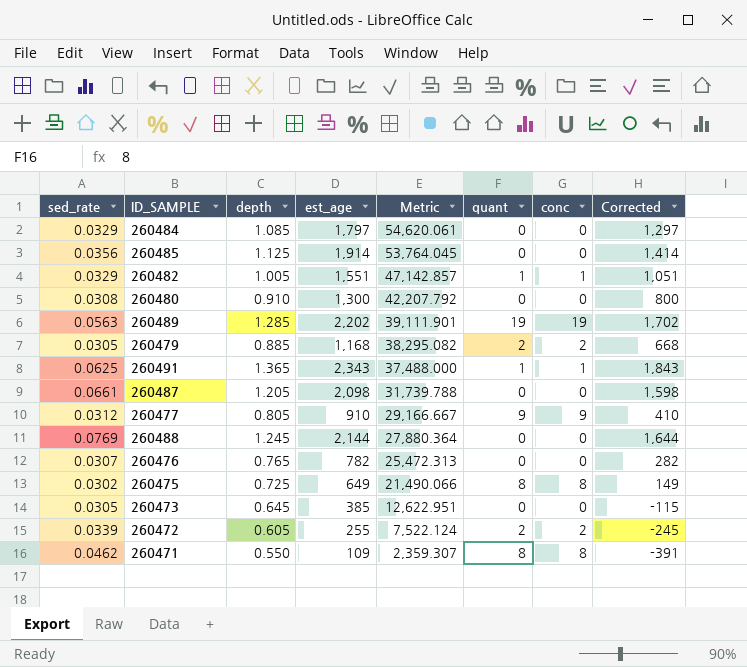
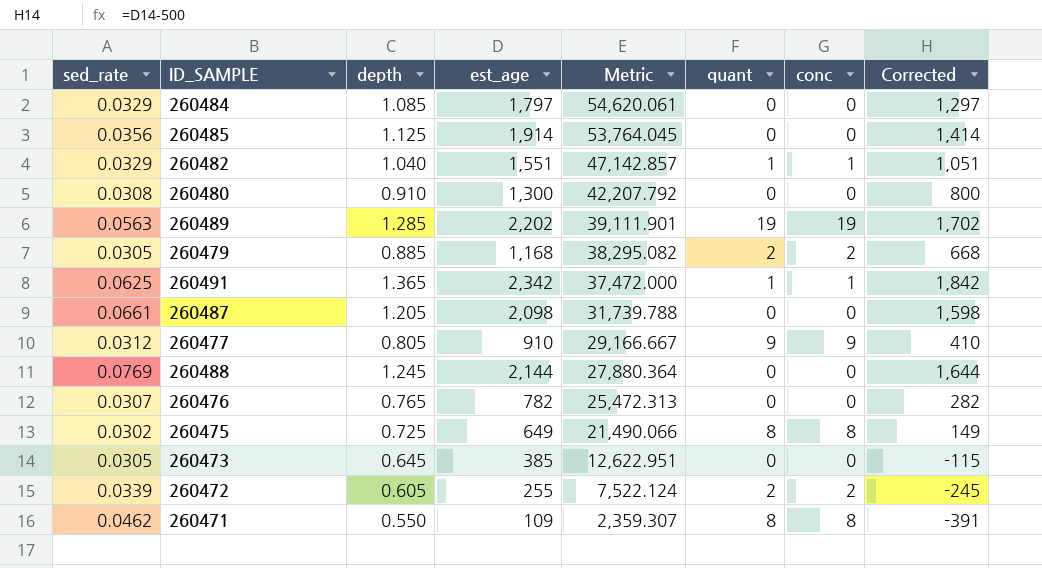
260482 | depth: 1.005 -> 1.040
260491 | est_age: 2,343 -> 2,342
260491 | Metric: 37,488.000 -> 37,472.000
260491 | Corrected: 1,843 -> 1,842

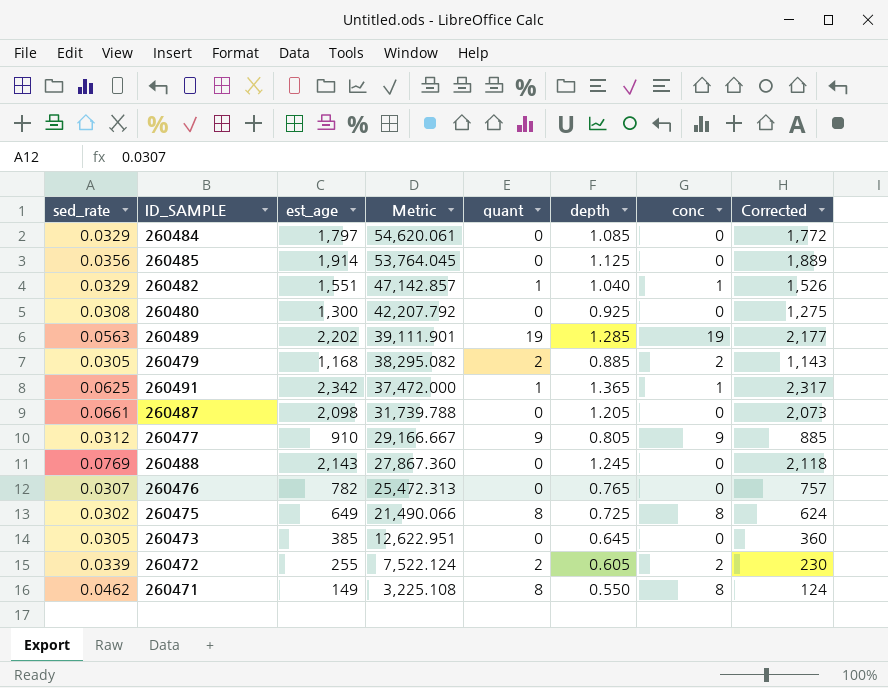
column depth | position: 3 -> 6
column Corrected | formula: [est_age] - 500 -> [est_age] - 25
260480 | depth: 0.910 -> 0.925
260488 | est_age: 2,144 -> 2,143
260488 | Metric: 27,880.364 -> 27,867.360
260471 | est_age: 109 -> 149
260471 | Metric: 2,359.307 -> 3,225.108

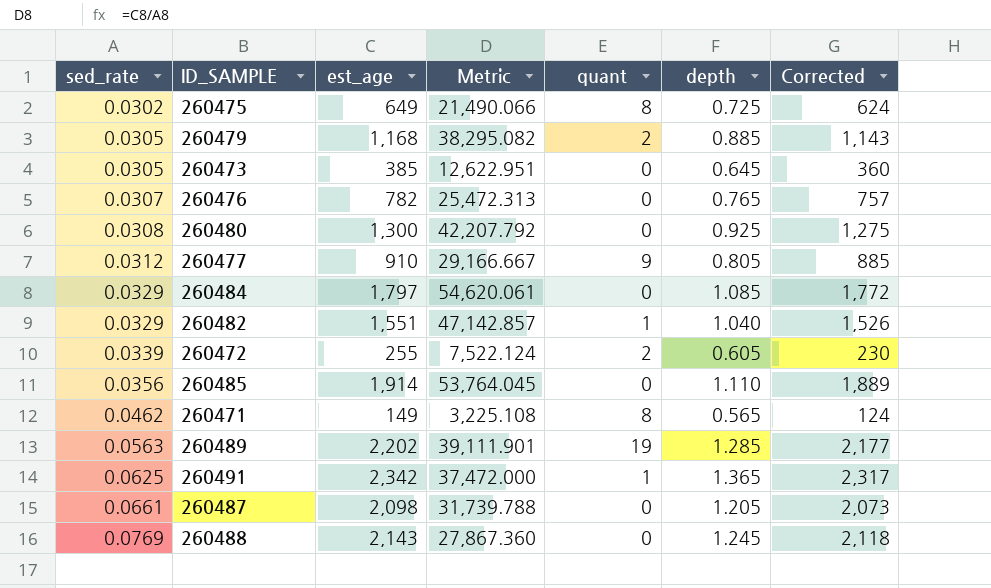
row order: Metric descending -> sed_rate ascending
column conc | position: 7 -> none
260485 | depth: 1.125 -> 1.110
260471 | depth: 0.550 -> 0.565

